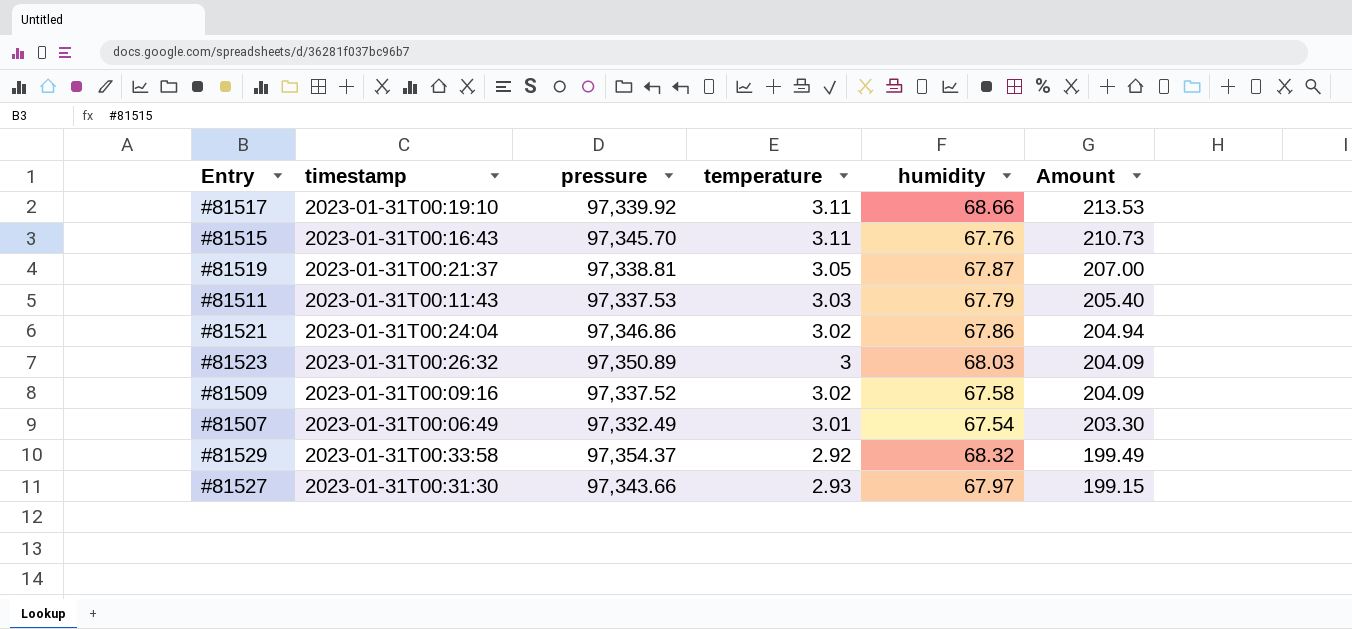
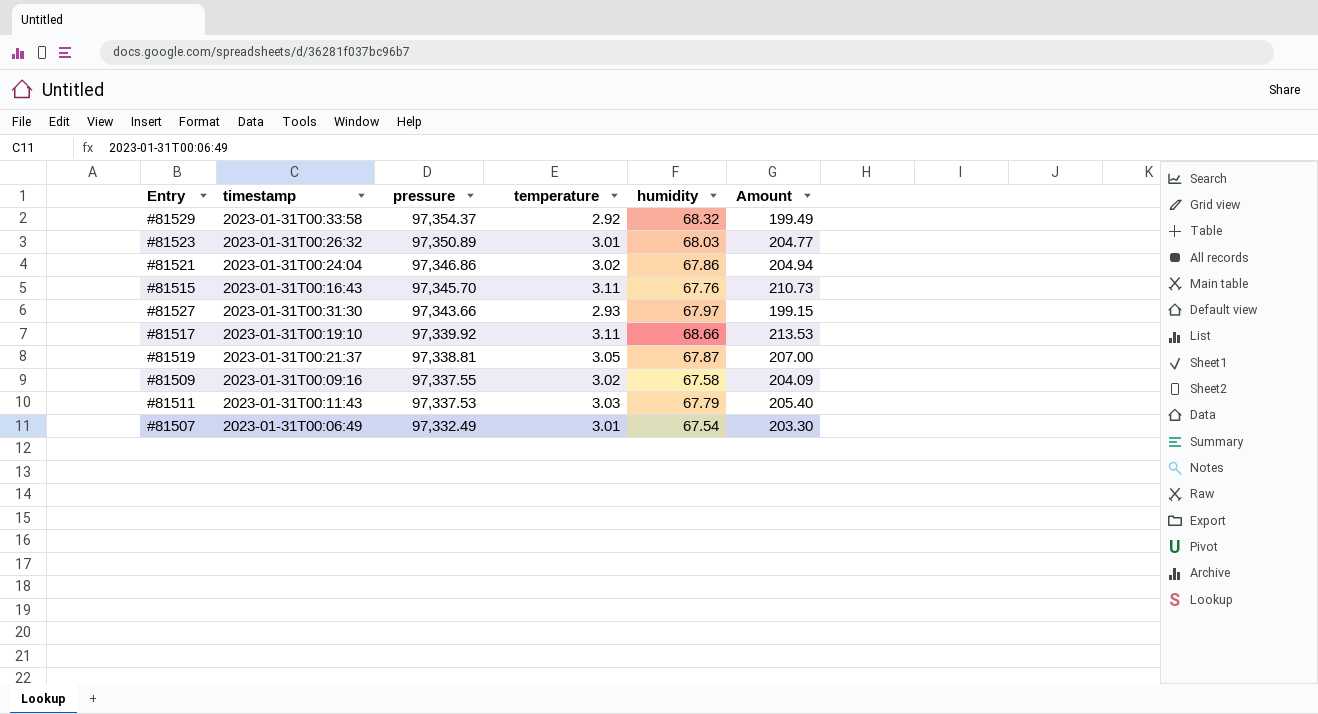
row order: Amount descending -> pressure descending
#81523 | temperature: 3 -> 3.01
#81523 | Amount: 204.09 -> 204.77
#81509 | pressure: 97,337.52 -> 97,337.55

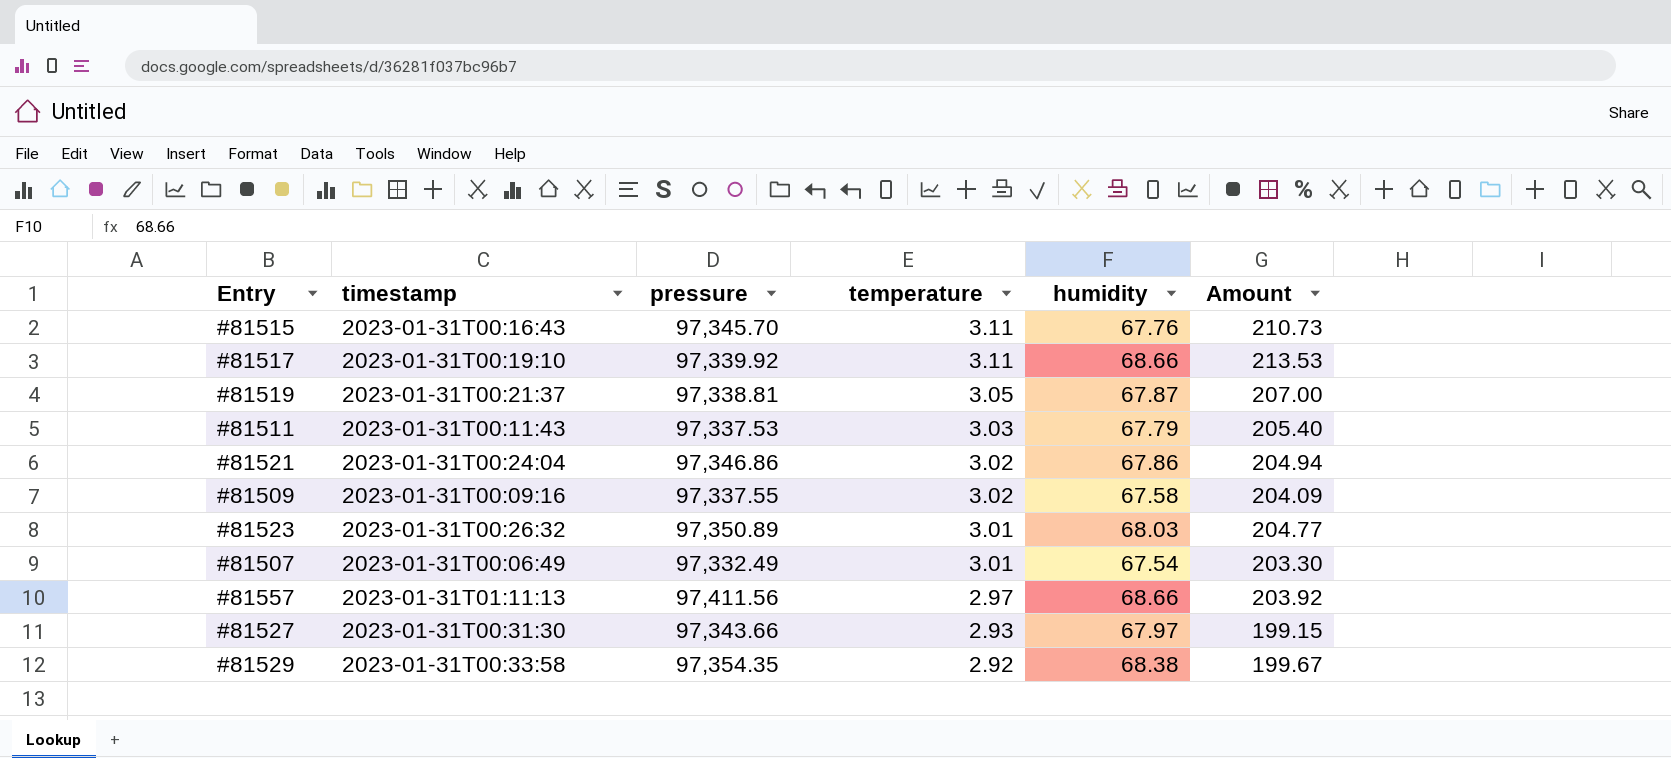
row order: pressure descending -> temperature descending
row #81557: none -> 2023-01-31T01:11:13 | 97,411.56 | 2.97 | 68.66 | 203.92
#81529 | pressure: 97,354.37 -> 97,354.35
#81529 | humidity: 68.32 -> 68.38
#81529 | Amount: 199.49 -> 199.67

